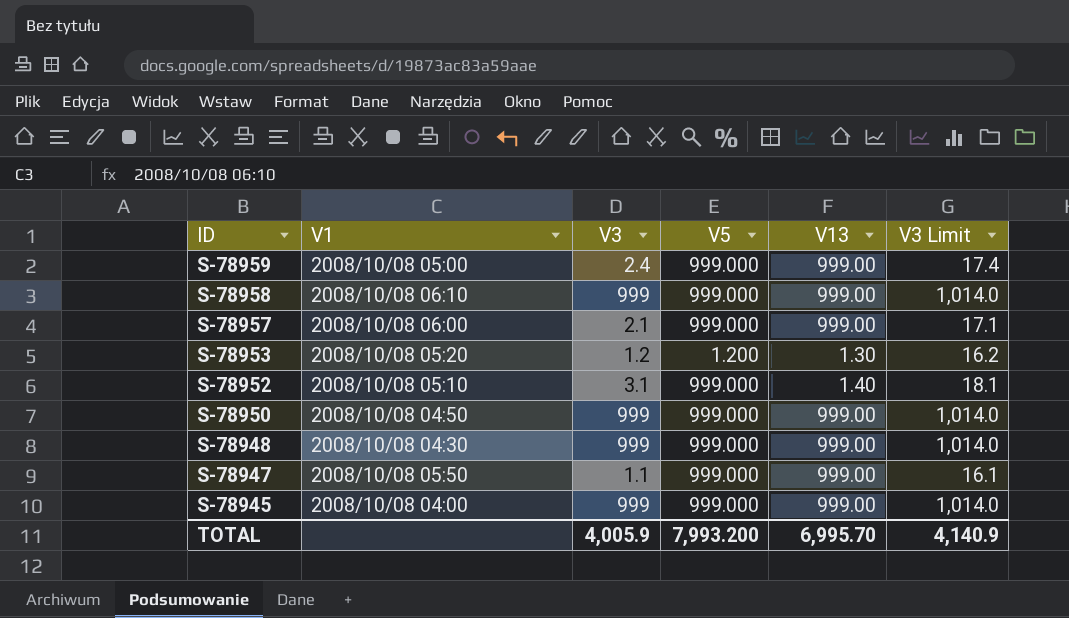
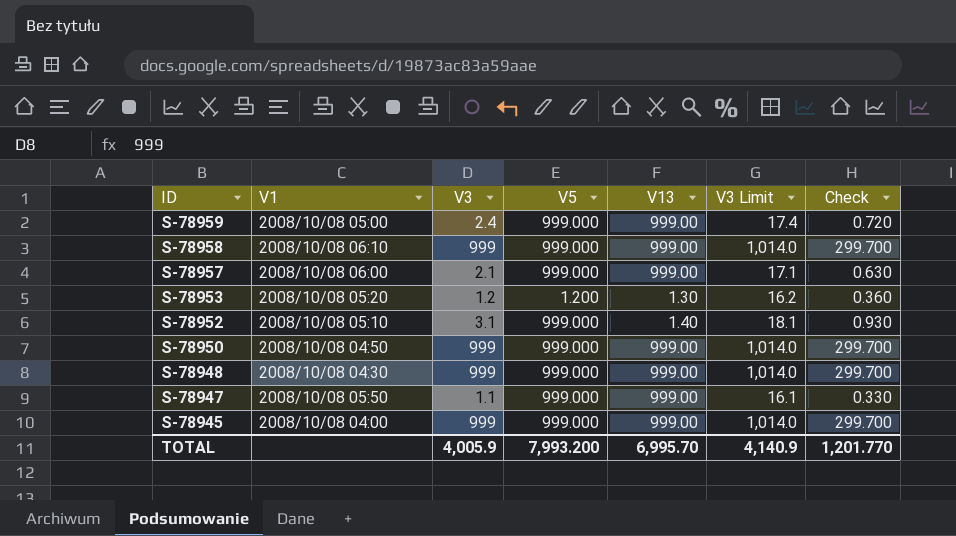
column Check | formula: none -> [V3] * 0.3

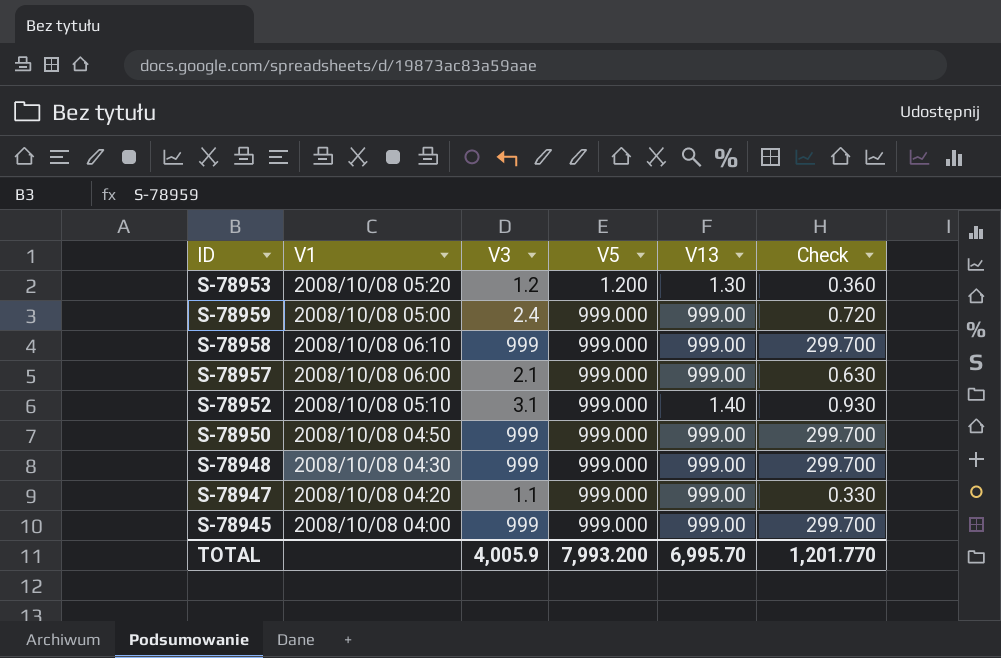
row order: ID descending -> V5 ascending
column V3 Limit | formula: [V3] + 15 -> none
S-78947 | V1: 2008/10/08 05:50 -> 2008/10/08 04:20

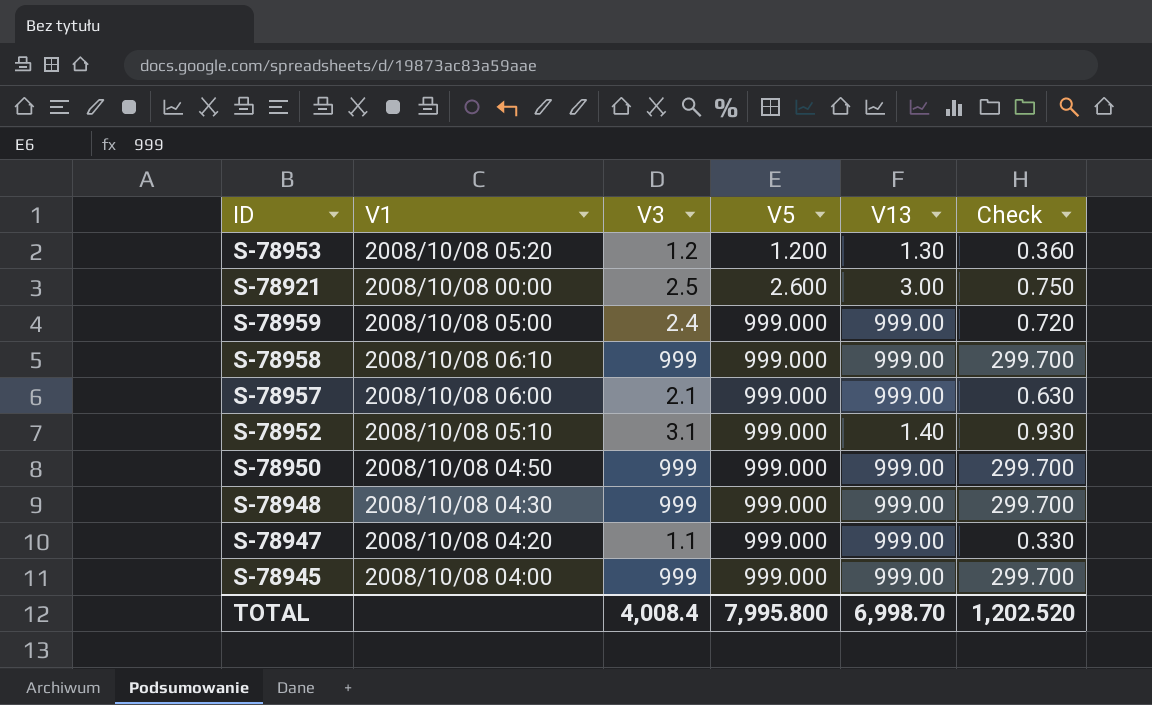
row S-78921: none -> 2008/10/08 00:00 | 2.5 | 2.600 | 3.00 | 0.750
TOTAL | V3: 4,005.9 -> 4,008.4
TOTAL | V5: 7,993.200 -> 7,995.800
TOTAL | V13: 6,995.70 -> 6,998.70
TOTAL | Check: 1,201.770 -> 1,202.520

